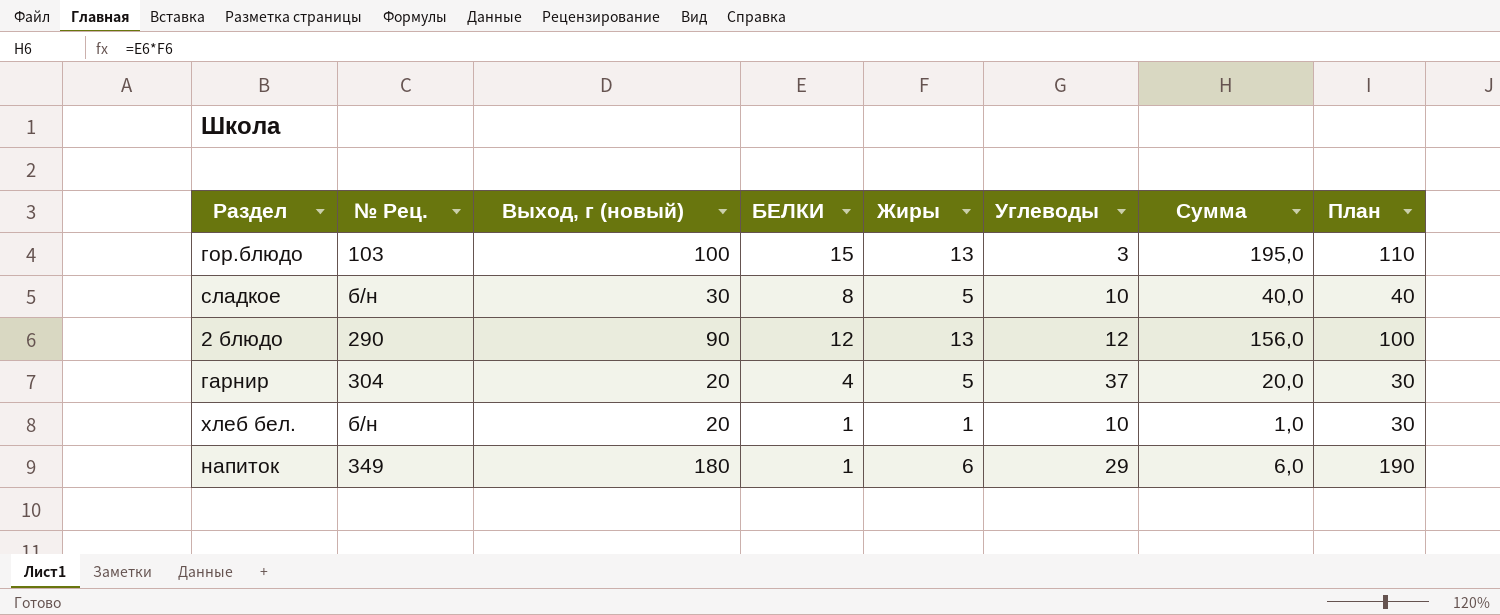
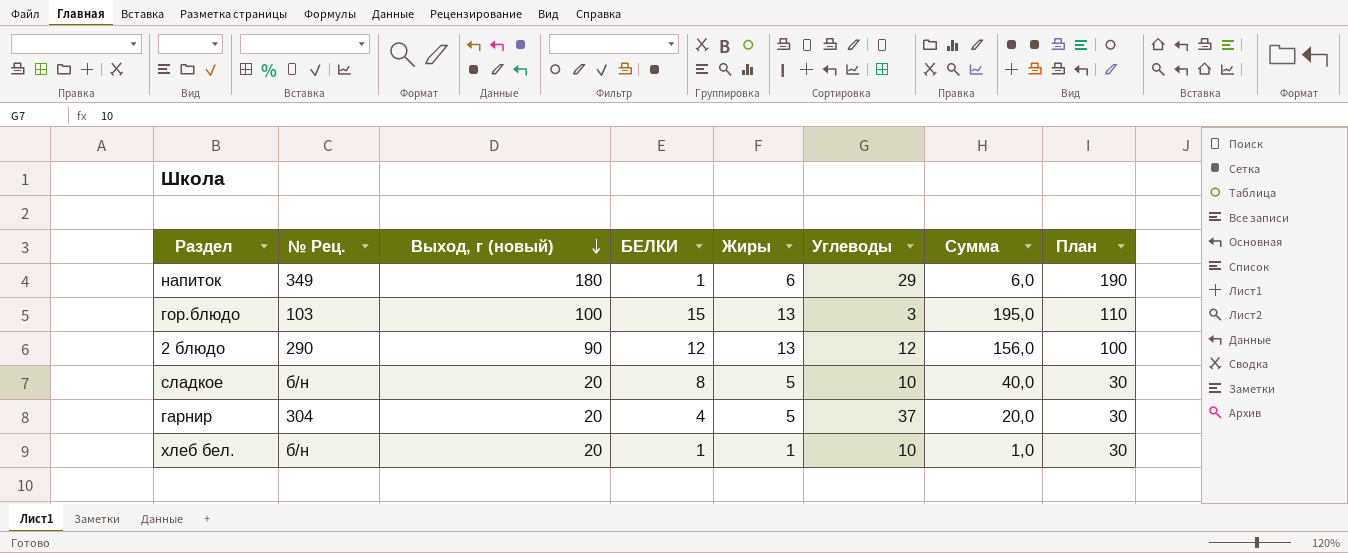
row order: none -> Выход, г (новый) descending
сладкое | Выход, г (новый): 30 -> 20
сладкое | План: 40 -> 30

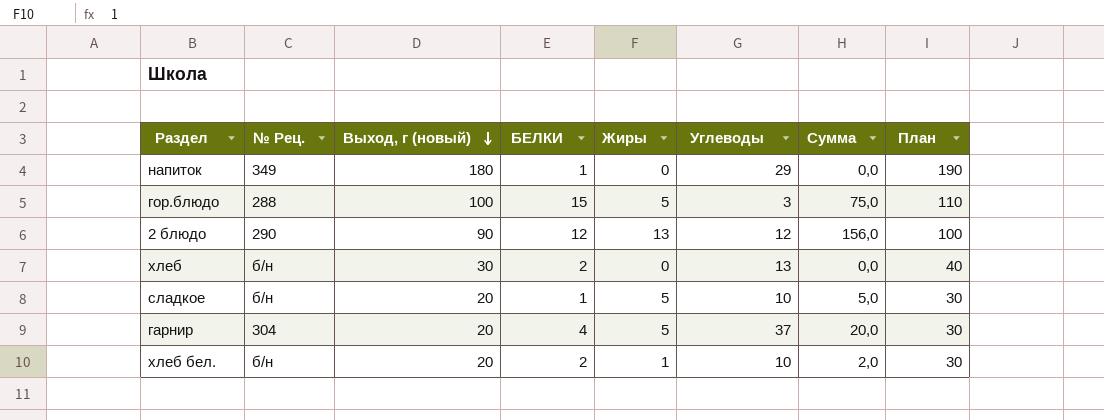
напиток | Жиры: 6 -> 0
напиток | Сумма: 6,0 -> 0,0
гор.блюдо | № Рец.: 103 -> 288
гор.блюдо | Жиры: 13 -> 5
гор.блюдо | Сумма: 195,0 -> 75,0
row хлеб: none -> б/н | 30 | 2 | 0 | 13 | 0,0 | 40
сладкое | БЕЛКИ: 8 -> 1
сладкое | Сумма: 40,0 -> 5,0
хлеб бел. | БЕЛКИ: 1 -> 2
хлеб бел. | Сумма: 1,0 -> 2,0

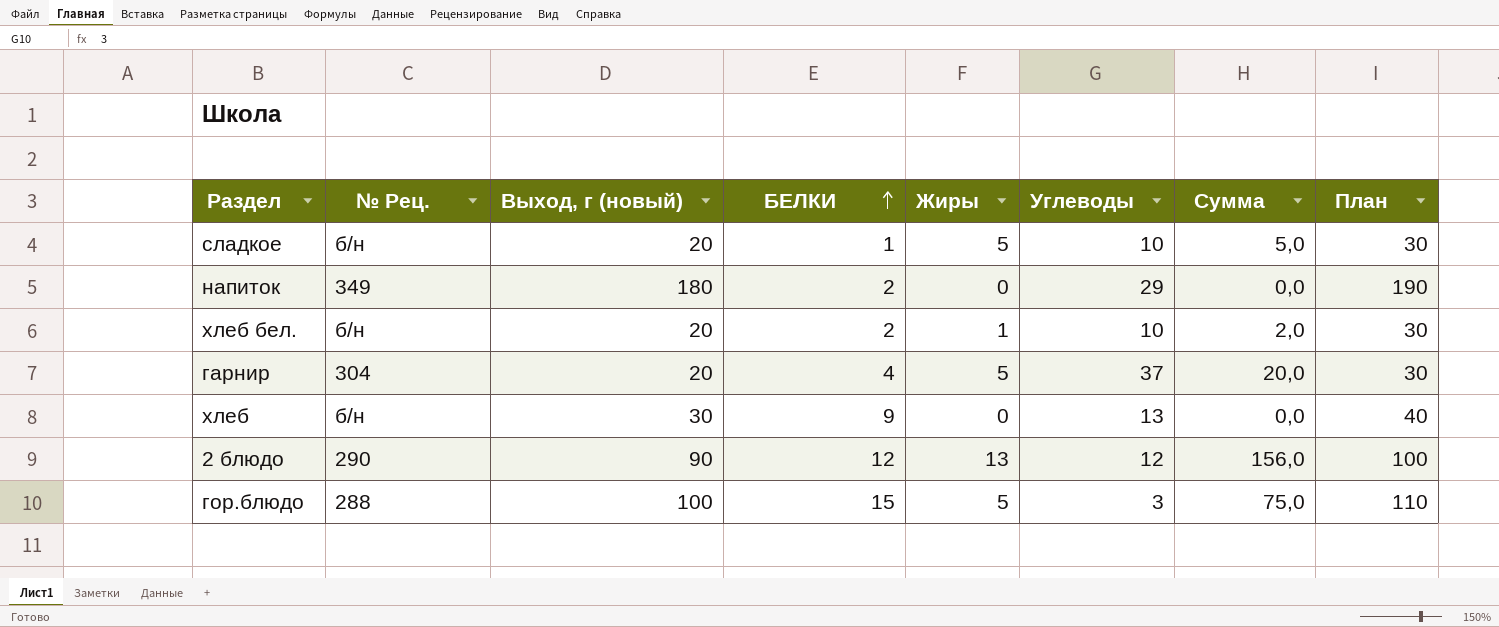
row order: Выход, г (новый) descending -> БЕЛКИ ascending
напиток | БЕЛКИ: 1 -> 2
хлеб | БЕЛКИ: 2 -> 9

